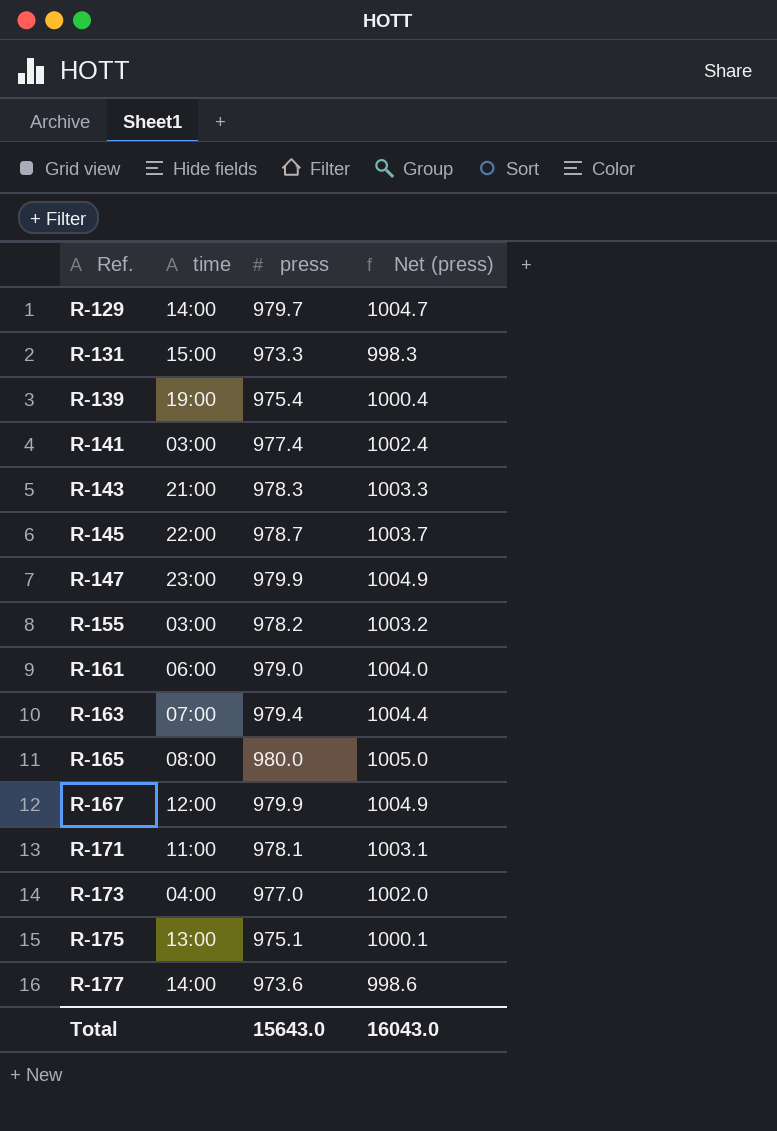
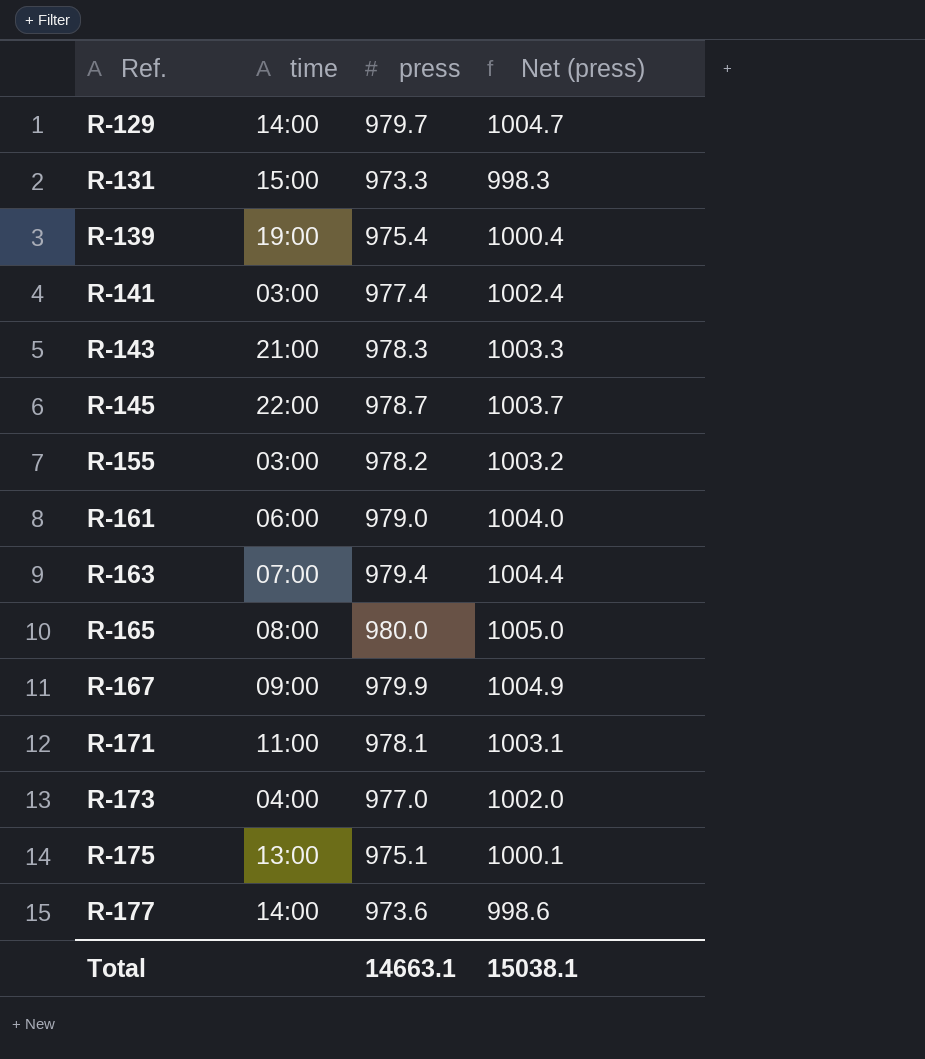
row R-147: 23:00 | 979.9 | 1004.9 -> none
R-167 | time: 12:00 -> 09:00
Total | press: 15643.0 -> 14663.1
Total | Net (press): 16043.0 -> 15038.1

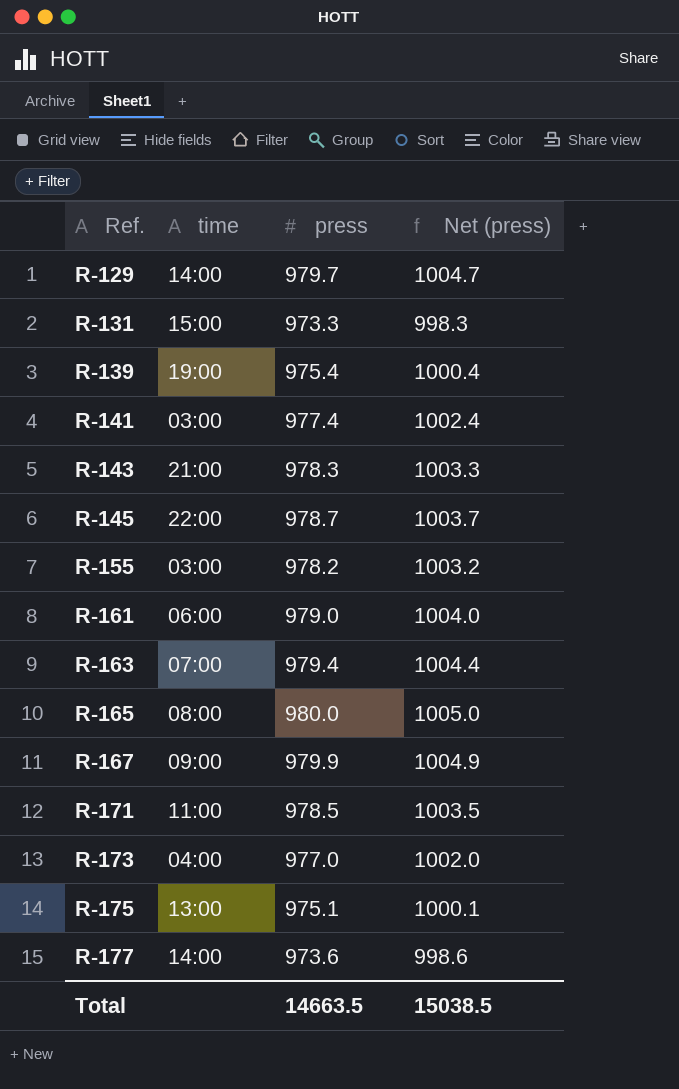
R-171 | press: 978.1 -> 978.5
R-171 | Net (press): 1003.1 -> 1003.5
Total | press: 14663.1 -> 14663.5
Total | Net (press): 15038.1 -> 15038.5

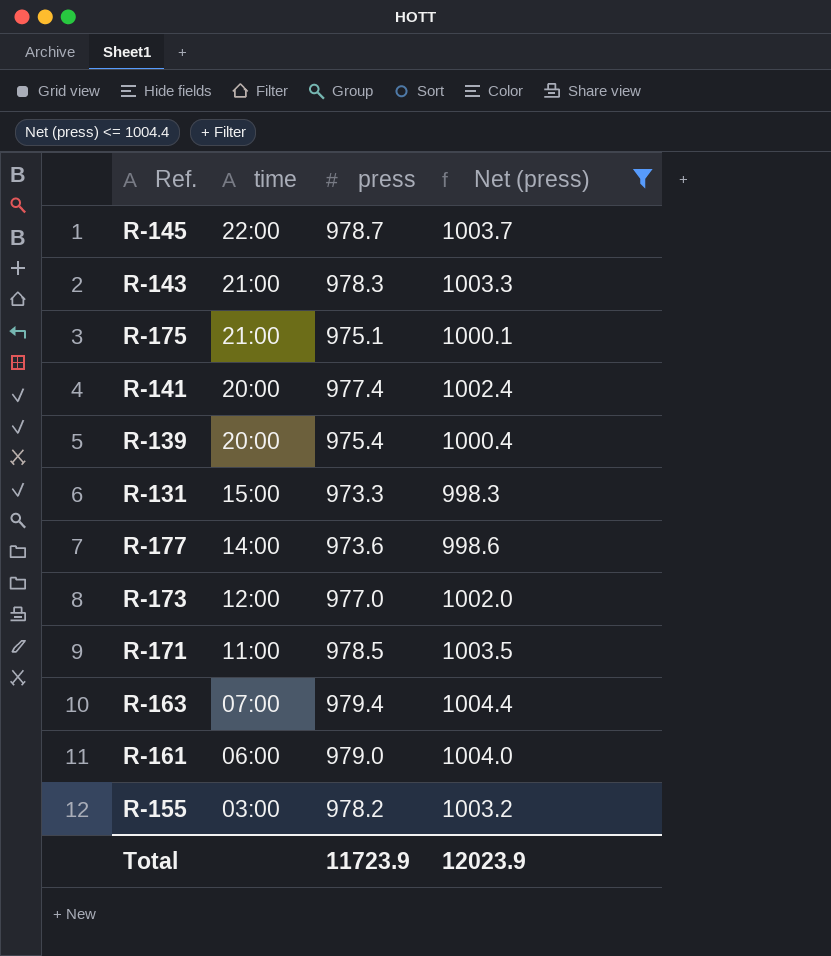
filter: none -> Net (press) <= 1004.4
row order: Ref. ascending -> time descending
R-175 | time: 13:00 -> 21:00
R-141 | time: 03:00 -> 20:00
R-139 | time: 19:00 -> 20:00
R-173 | time: 04:00 -> 12:00
Total | press: 14663.5 -> 11723.9
Total | Net (press): 15038.5 -> 12023.9

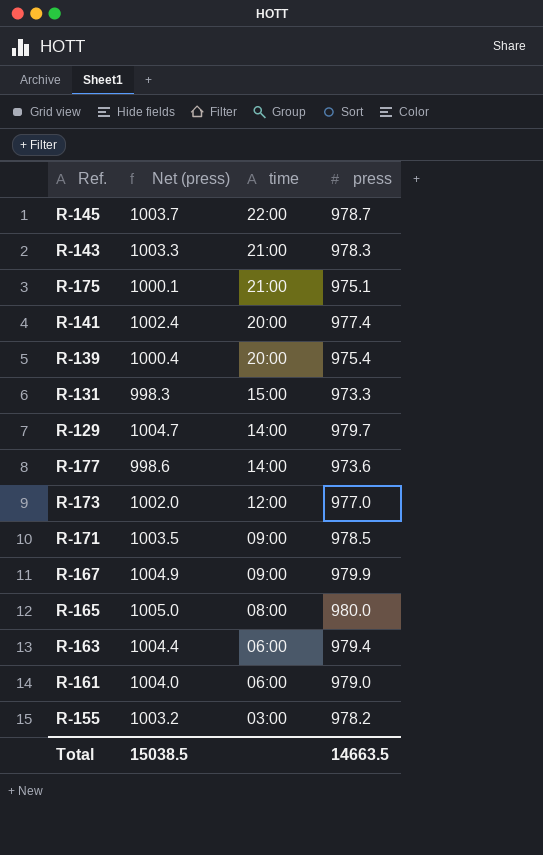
filter: Net (press) <= 1004.4 -> none
column Net (press) | position: 4 -> 2
R-171 | time: 11:00 -> 09:00
R-163 | time: 07:00 -> 06:00
Total | Net (press): 12023.9 -> 15038.5
Total | press: 11723.9 -> 14663.5

